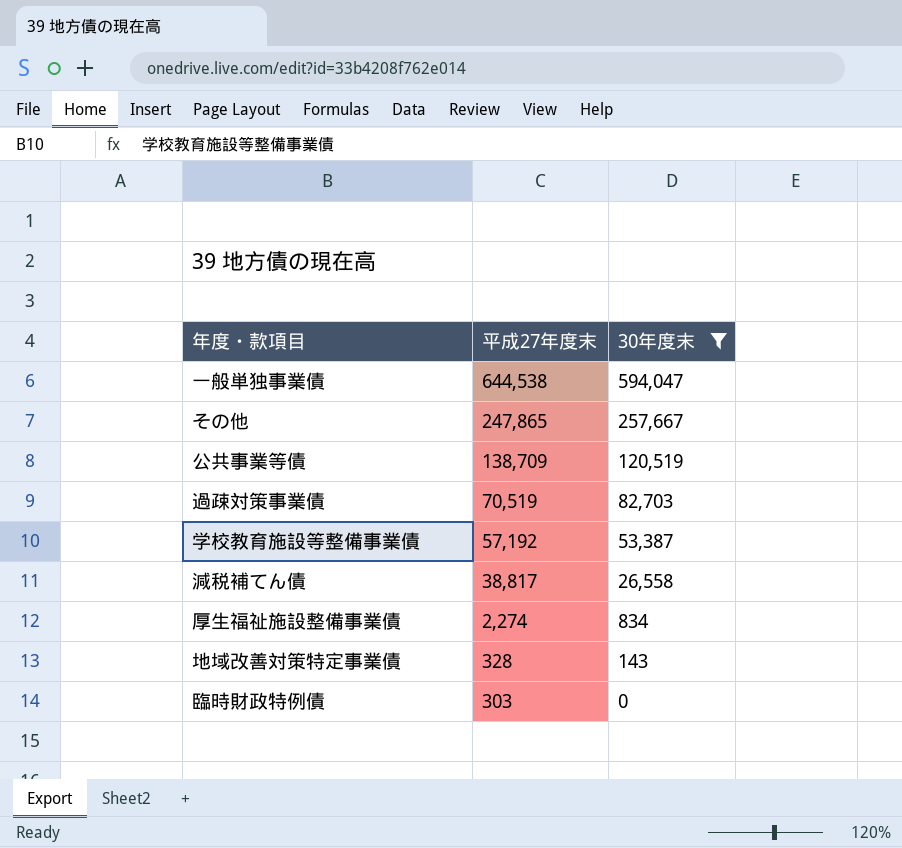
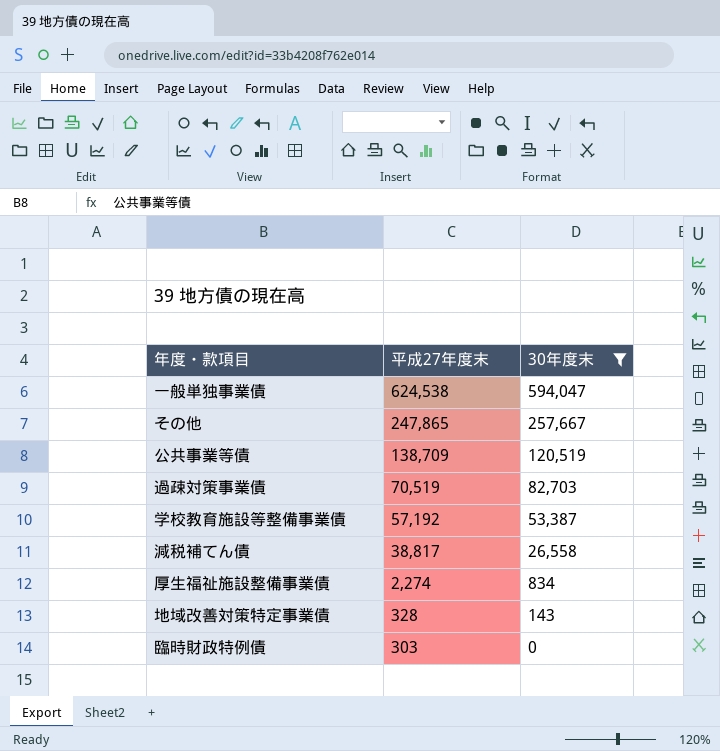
一般単独事業債 | 平成27年度末: 644,538 -> 624,538

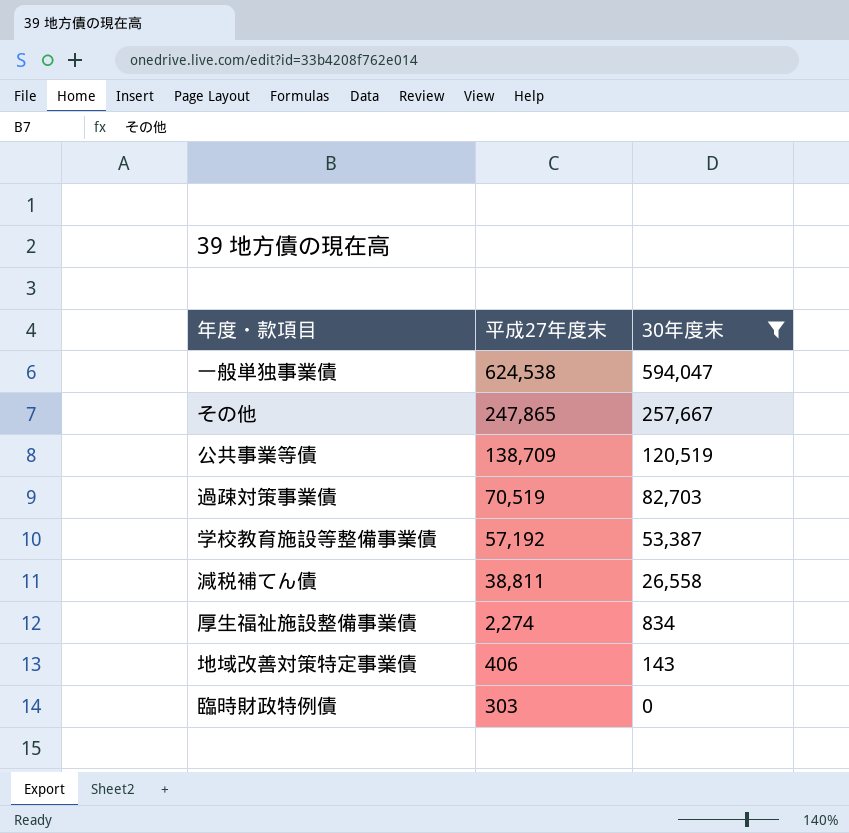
減税補てん債 | 平成27年度末: 38,817 -> 38,811
地域改善対策特定事業債 | 平成27年度末: 328 -> 406

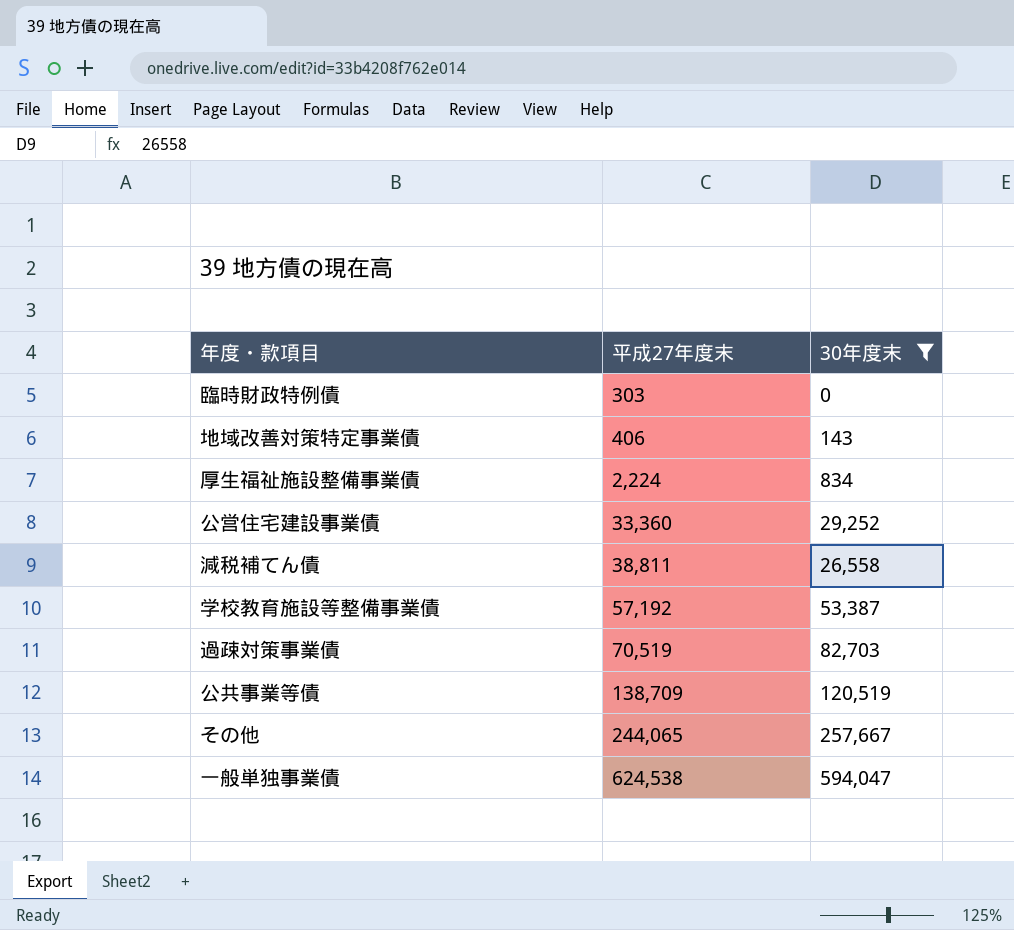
row order: 平成27年度末 descending -> 平成27年度末 ascending
厚生福祉施設整備事業債 | 平成27年度末: 2,274 -> 2,224
row 公営住宅建設事業債: none -> 33,360 | 29,252
その他 | 平成27年度末: 247,865 -> 244,065

